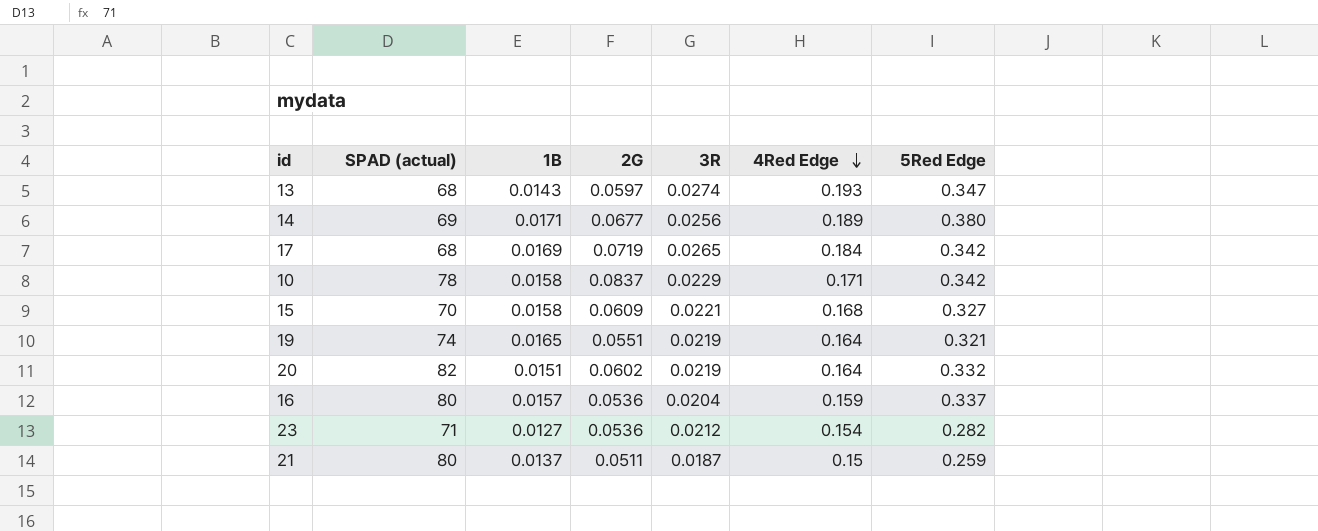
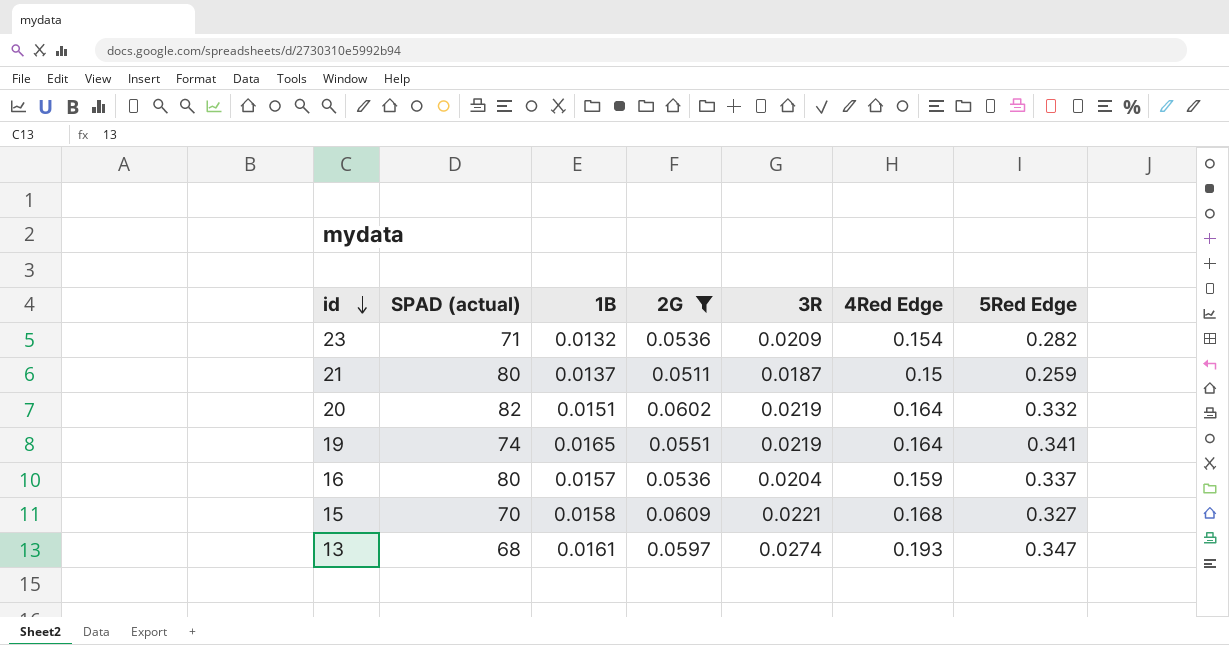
filter: none -> 2G <= 0.0609
row order: 4Red Edge descending -> id descending
23 | 1B: 0.0127 -> 0.0132
23 | 3R: 0.0212 -> 0.0209
19 | 5Red Edge: 0.321 -> 0.341
13 | 1B: 0.0143 -> 0.0161

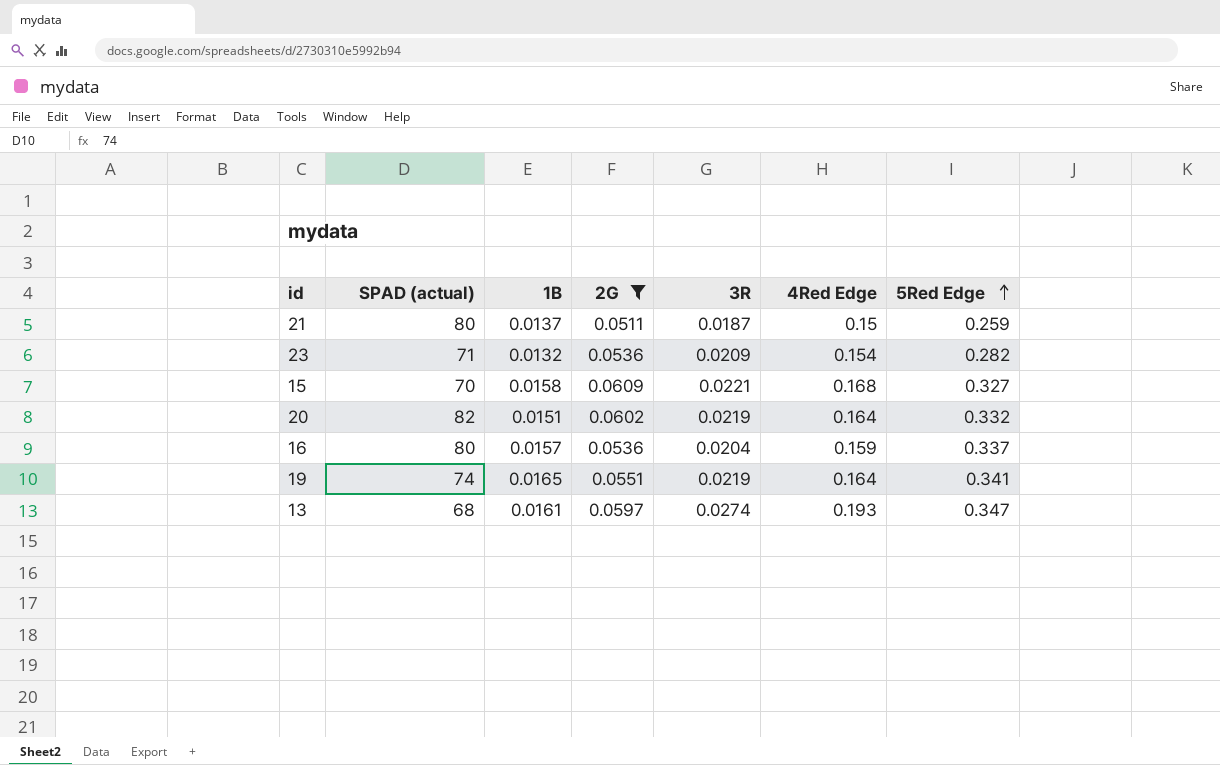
row order: id descending -> 5Red Edge ascending

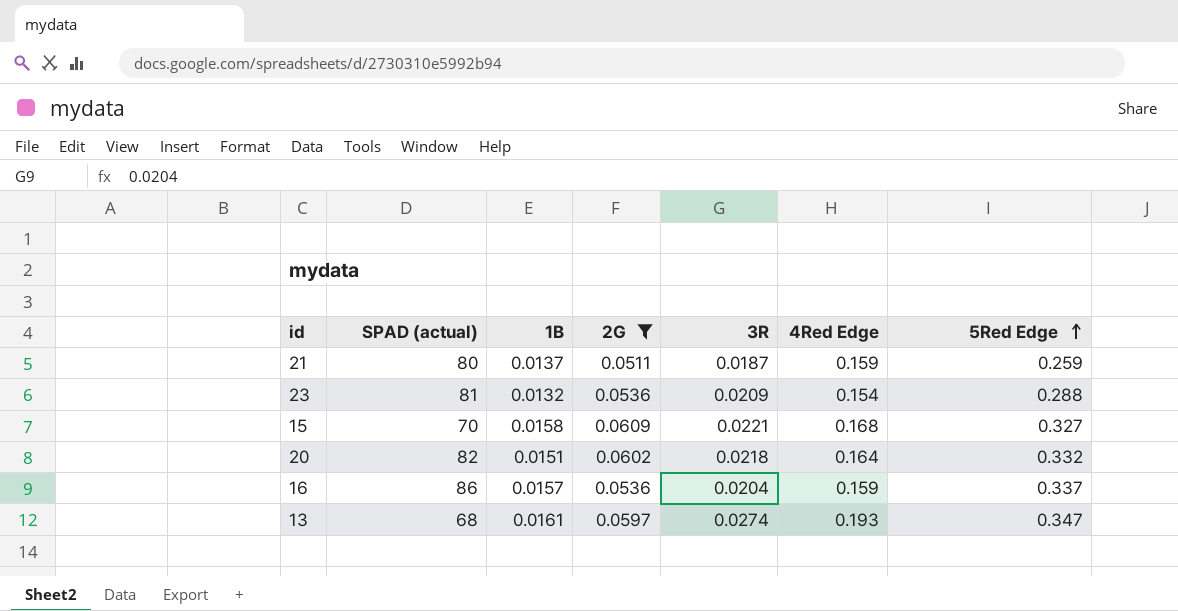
row 19: 74 | 0.0165 | 0.0551 | 0.0219 | 0.164 | 0.341 -> none
21 | 4Red Edge: 0.15 -> 0.159
23 | SPAD (actual): 71 -> 81
23 | 5Red Edge: 0.282 -> 0.288
20 | 3R: 0.0219 -> 0.0218
16 | SPAD (actual): 80 -> 86

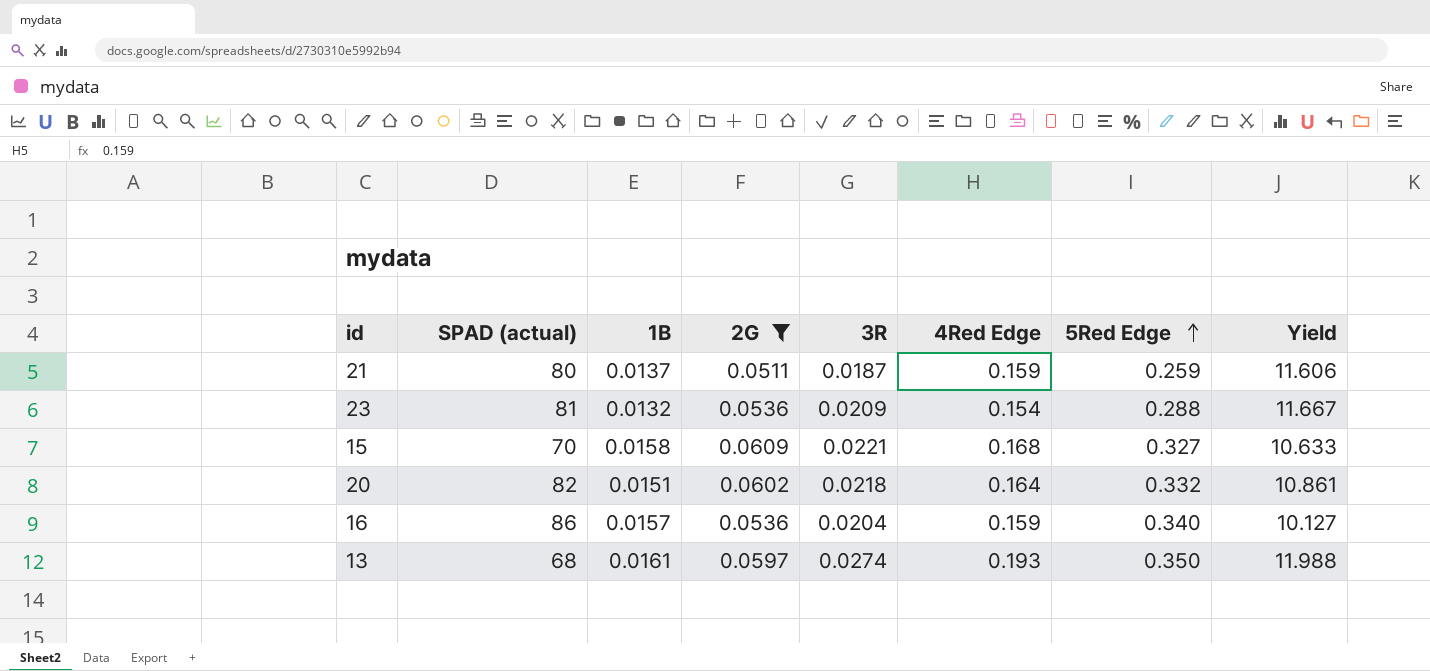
column Yield | formula: none -> [4Red Edge] / [1B]
16 | 5Red Edge: 0.337 -> 0.340
13 | 5Red Edge: 0.347 -> 0.350

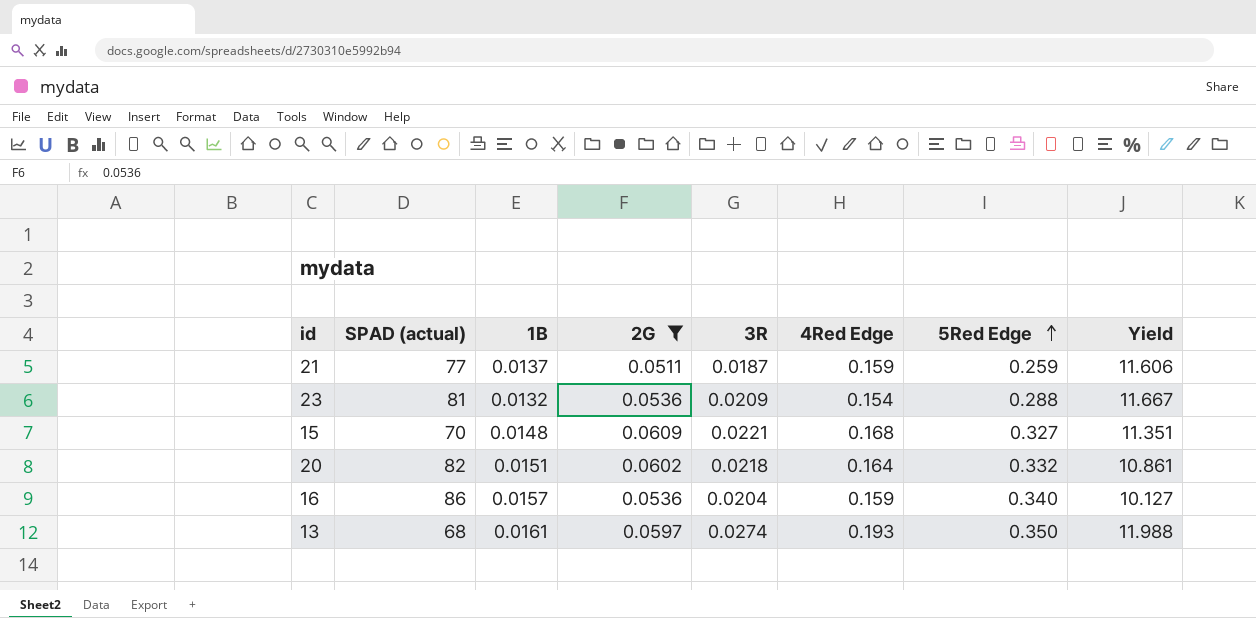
21 | SPAD (actual): 80 -> 77
15 | 1B: 0.0158 -> 0.0148
15 | Yield: 10.633 -> 11.351

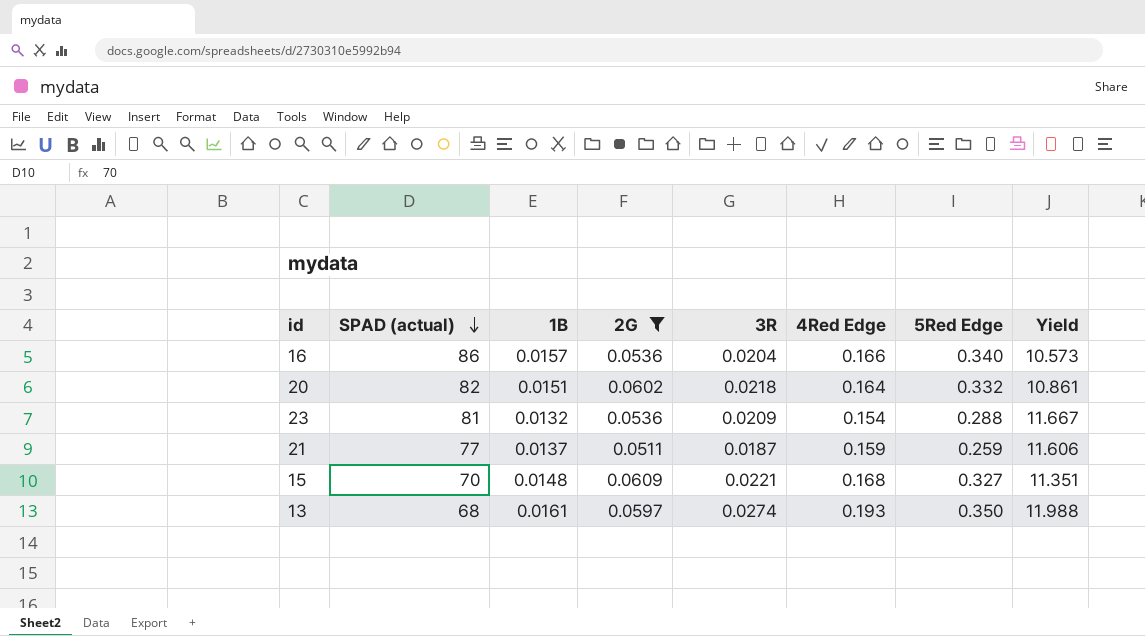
row order: 5Red Edge ascending -> SPAD (actual) descending
16 | 4Red Edge: 0.159 -> 0.166
16 | Yield: 10.127 -> 10.573

